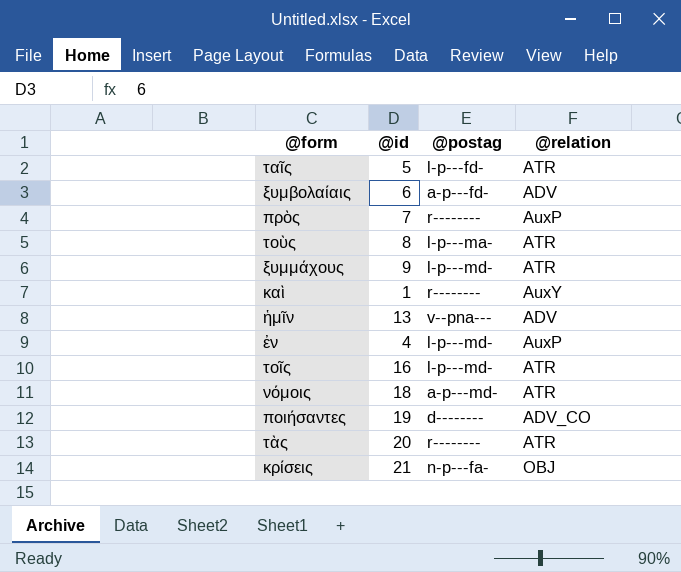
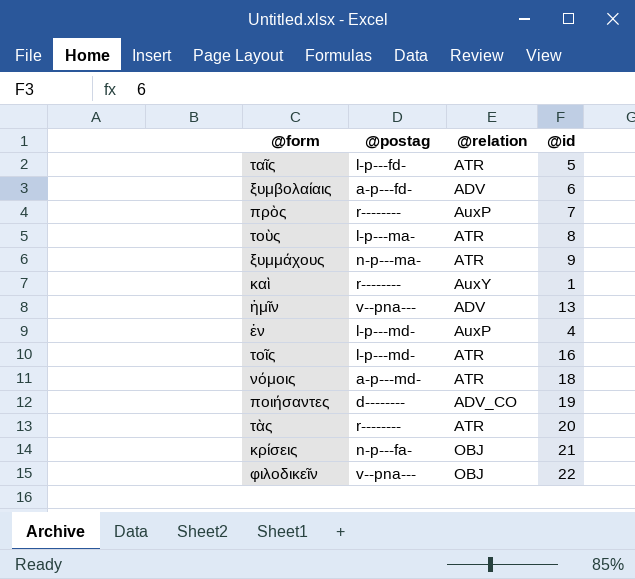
column @id | position: 2 -> 4
ξυμμάχους | @postag: l-p---md- -> n-p---ma-
row φιλοδικεῖν: none -> v--pna--- | OBJ | 22

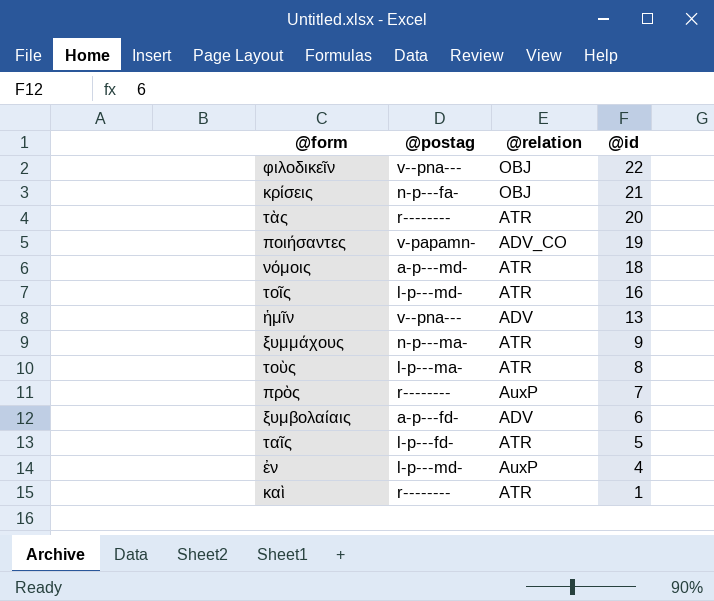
row order: none -> @id descending
ποιήσαντες | @postag: d-------- -> v-papamn-
καὶ | @relation: AuxY -> ATR

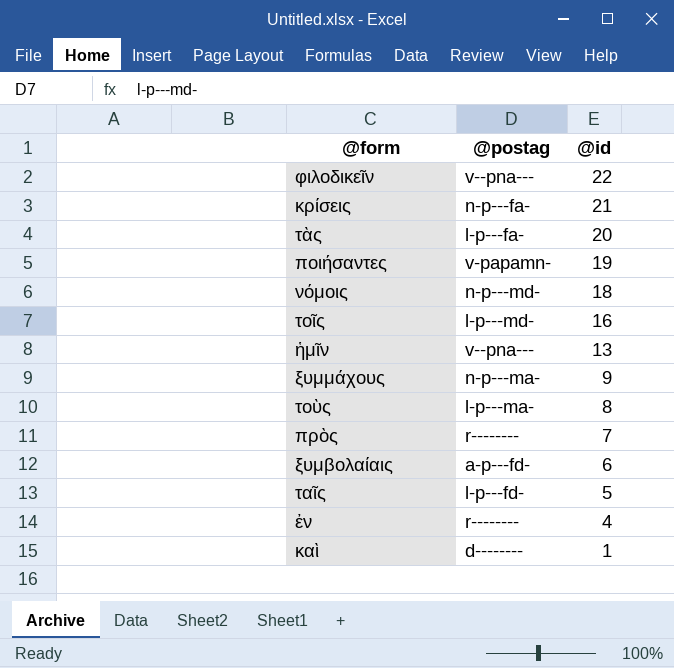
column @relation | position: 3 -> none
τὰς | @postag: r-------- -> l-p---fa-
νόμοις | @postag: a-p---md- -> n-p---md-
ἐν | @postag: l-p---md- -> r--------
καὶ | @postag: r-------- -> d--------

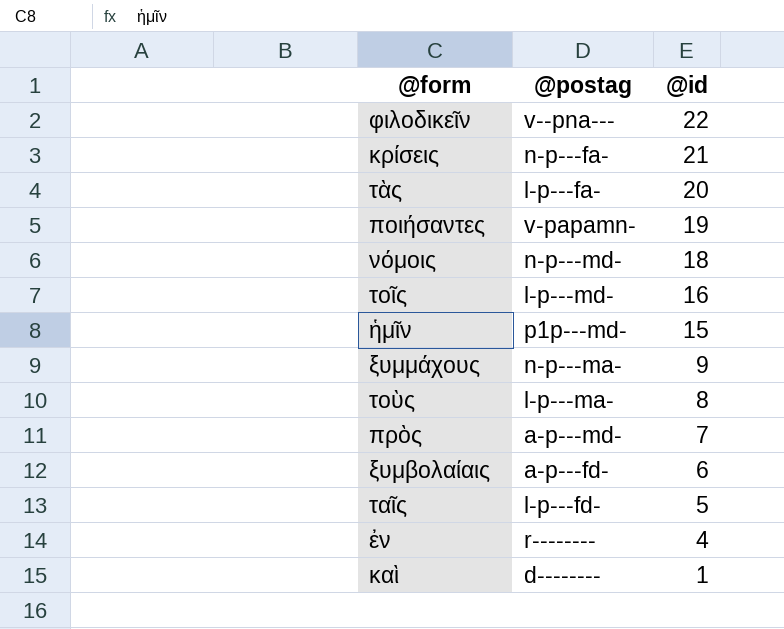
ἡμῖν | @postag: v--pna--- -> p1p---md-
ἡμῖν | @id: 13 -> 15
πρὸς | @postag: r-------- -> a-p---md-

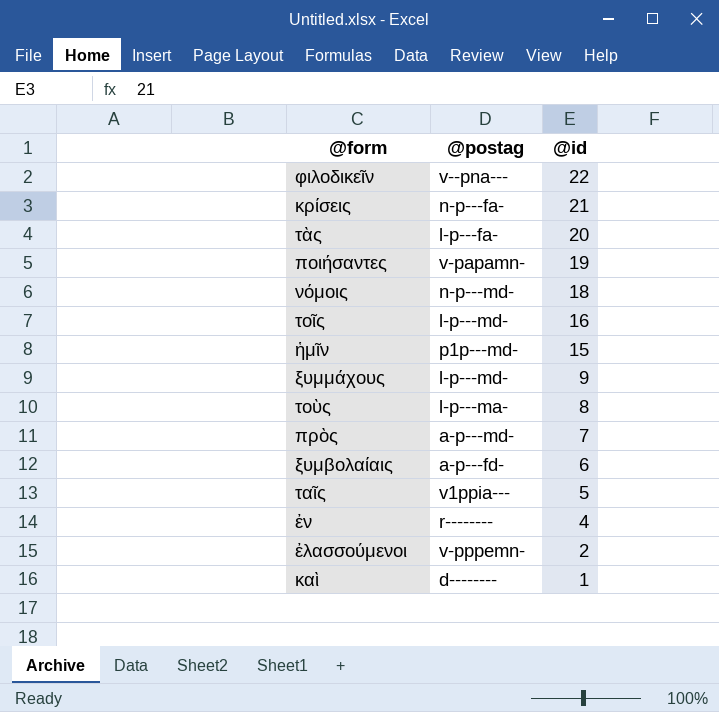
ξυμμάχους | @postag: n-p---ma- -> l-p---md-
ταῖς | @postag: l-p---fd- -> v1ppia---
row ἐλασσούμενοι: none -> v-pppemn- | 2

